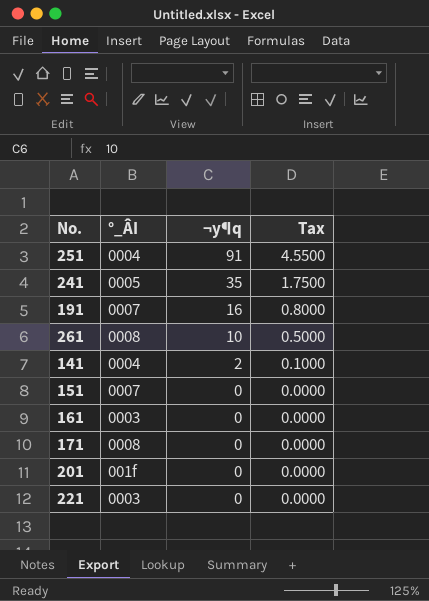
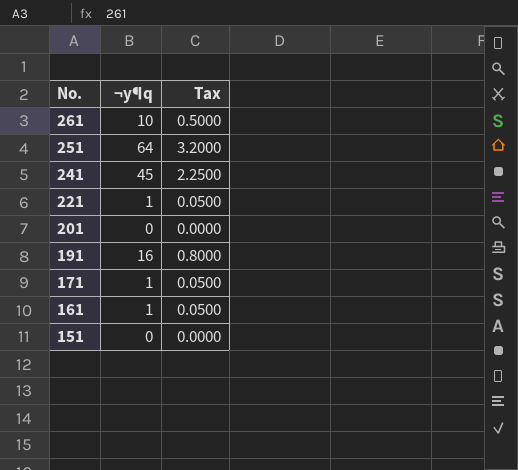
row order: ¬y¶q descending -> No. descending
column °_ÂI | position: 2 -> none
row 141: 0004 | 2 | 0.1000 -> none
251 | ¬y¶q: 91 -> 64
251 | Tax: 4.5500 -> 3.2000
241 | ¬y¶q: 35 -> 45
241 | Tax: 1.7500 -> 2.2500
221 | ¬y¶q: 0 -> 1
221 | Tax: 0.0000 -> 0.0500
171 | ¬y¶q: 0 -> 1
171 | Tax: 0.0000 -> 0.0500
161 | ¬y¶q: 0 -> 1
161 | Tax: 0.0000 -> 0.0500

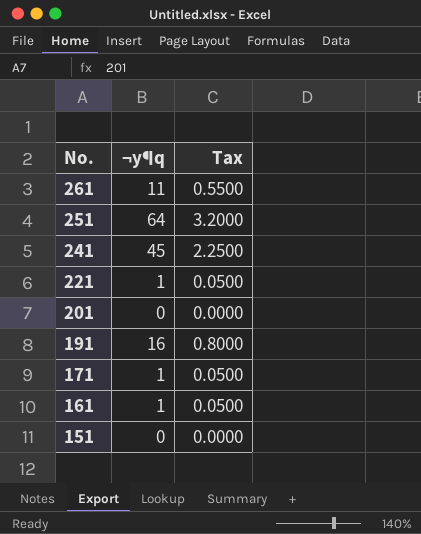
261 | ¬y¶q: 10 -> 11
261 | Tax: 0.5000 -> 0.5500

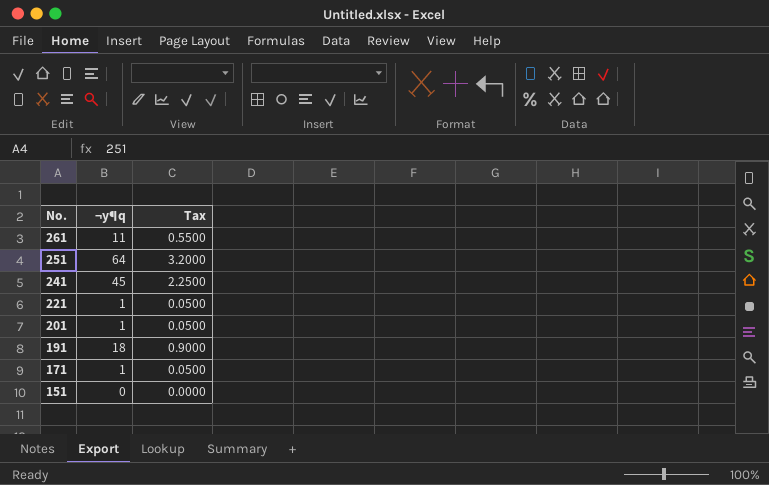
row 161: 1 | 0.0500 -> none
201 | ¬y¶q: 0 -> 1
201 | Tax: 0.0000 -> 0.0500
191 | ¬y¶q: 16 -> 18
191 | Tax: 0.8000 -> 0.9000

